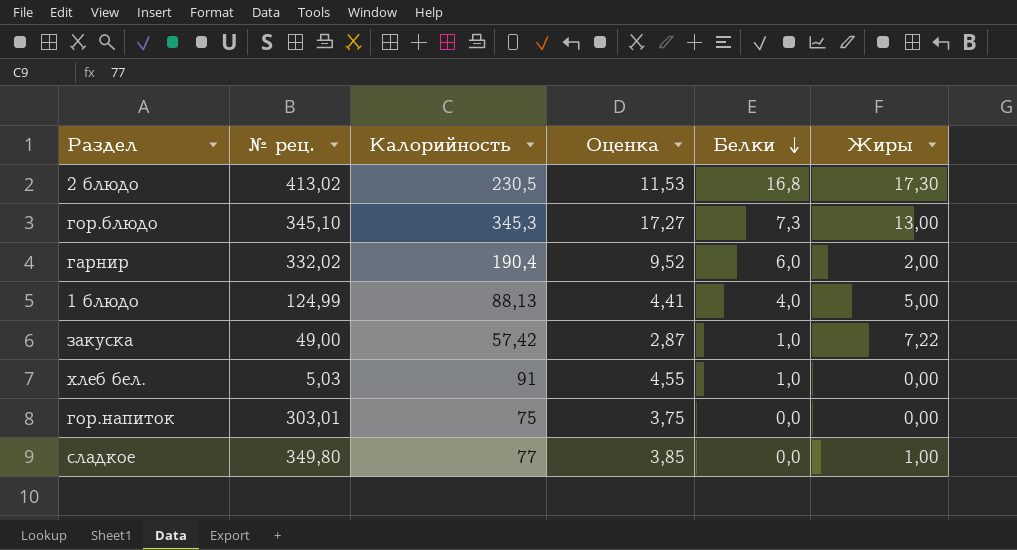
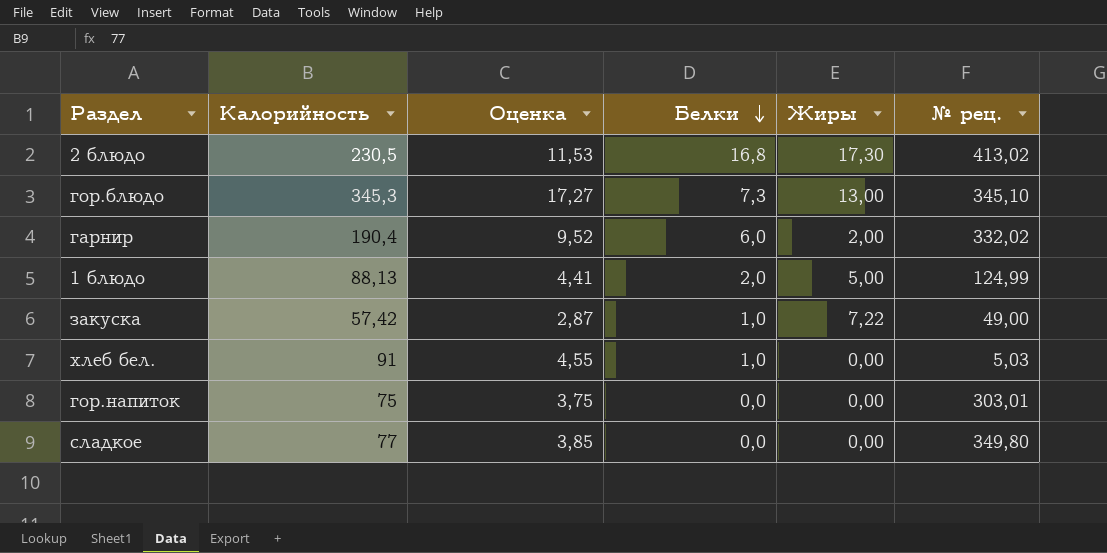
column № рец. | position: 2 -> 6
1 блюдо | Белки: 4,0 -> 2,0
сладкое | Жиры: 1,00 -> 0,00

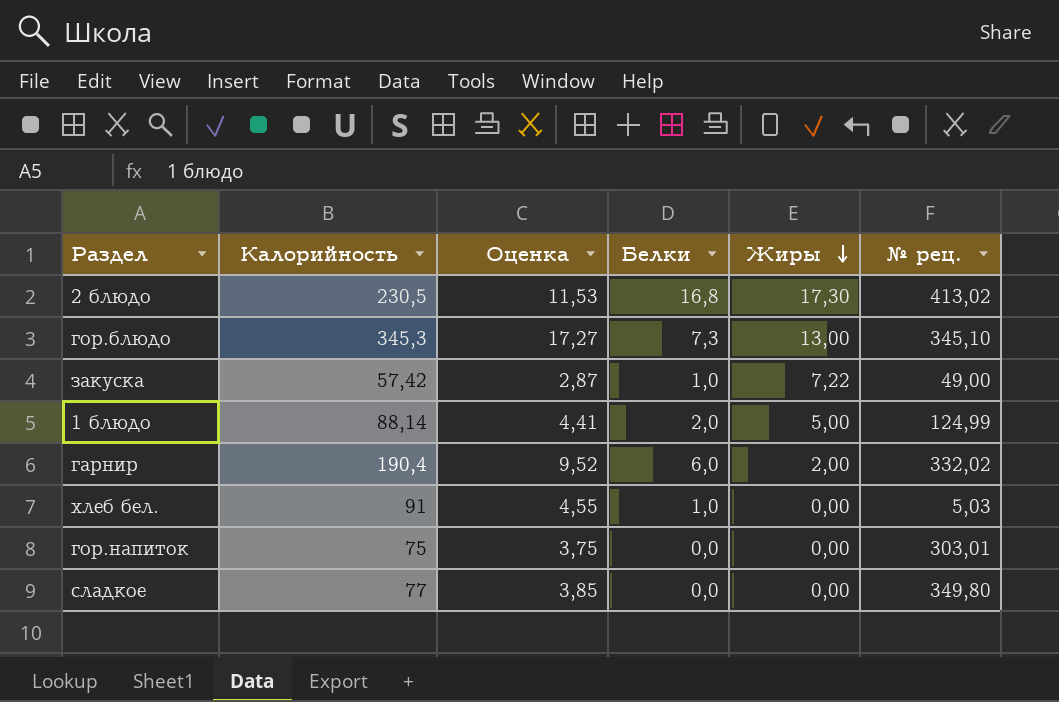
row order: Белки descending -> Жиры descending
1 блюдо | Калорийность: 88,13 -> 88,14

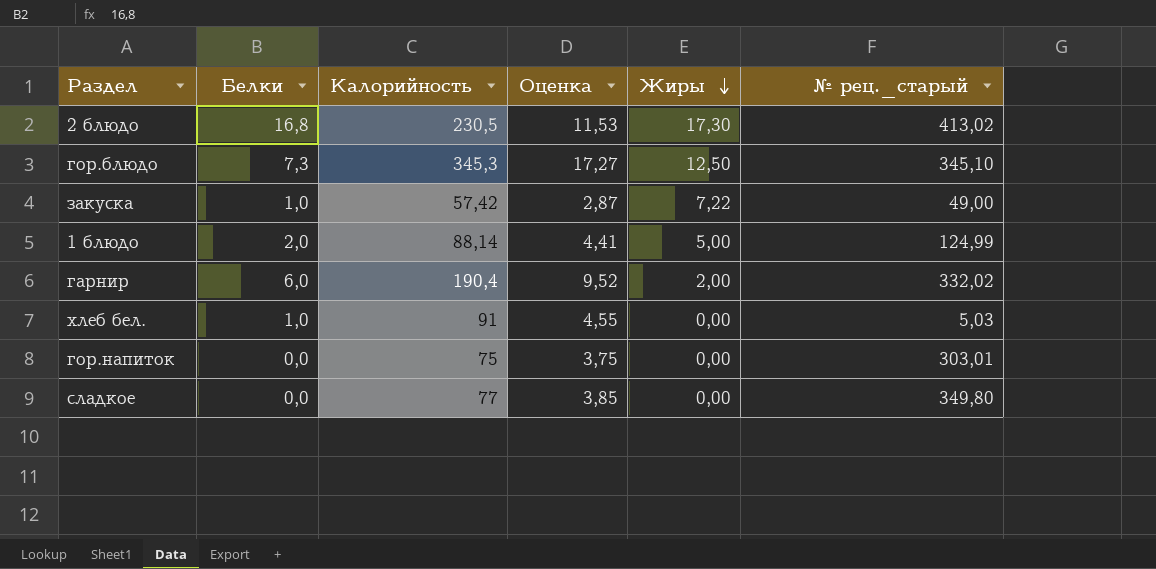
column Белки | position: 4 -> 2
column name: № рец. -> № рец._старый
гор.блюдо | Жиры: 13,00 -> 12,50

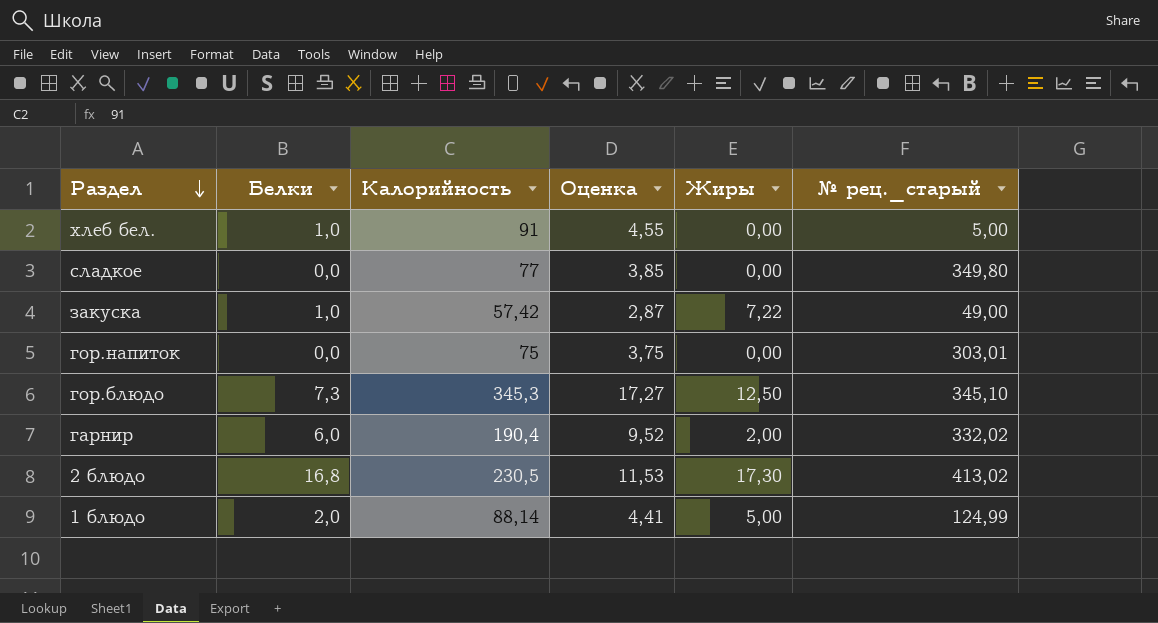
row order: Жиры descending -> Раздел descending
хлеб бел. | № рец._старый: 5,03 -> 5,00

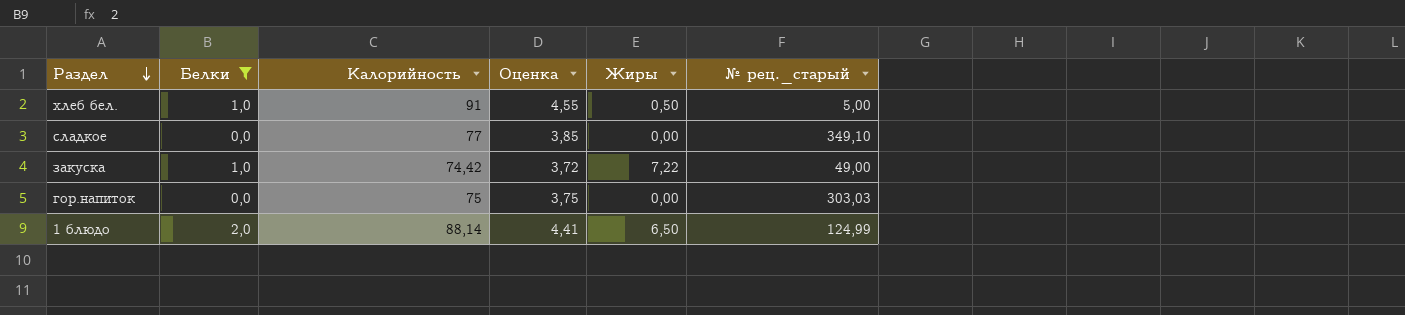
filter: none -> Белки <= 2,0
хлеб бел. | Жиры: 0,00 -> 0,50
сладкое | № рец._старый: 349,80 -> 349,10
закуска | Калорийность: 57,42 -> 74,42
закуска | Оценка: 2,87 -> 3,72
гор.напиток | № рец._старый: 303,01 -> 303,03
1 блюдо | Жиры: 5,00 -> 6,50

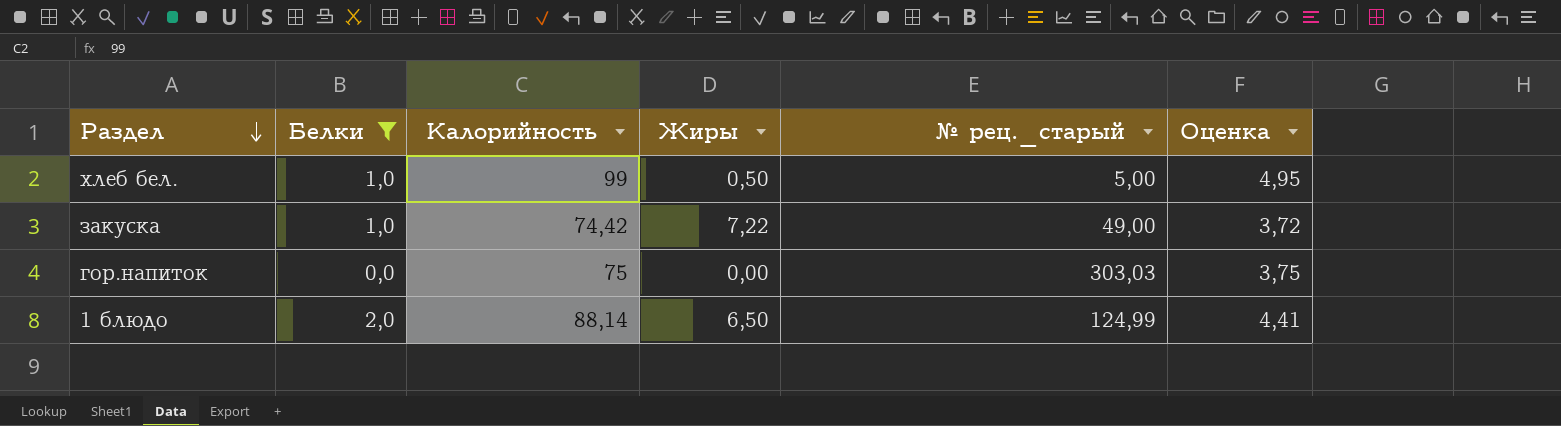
column Оценка | position: 4 -> 6
row сладкое: 0,0 | 77 | 3,85 | 0,00 | 349,10 -> none
хлеб бел. | Калорийность: 91 -> 99
хлеб бел. | Оценка: 4,55 -> 4,95

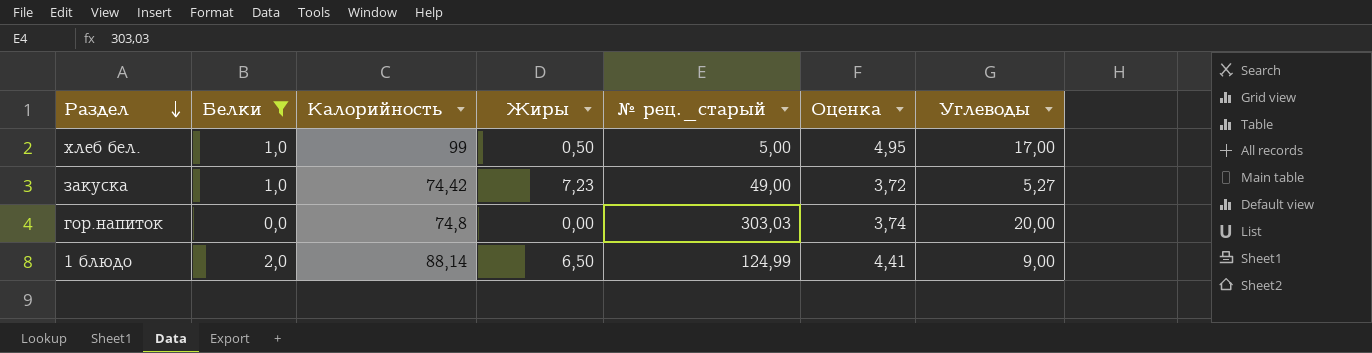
column Углеводы | position: none -> 7
закуска | Жиры: 7,22 -> 7,23
гор.напиток | Калорийность: 75 -> 74,8
гор.напиток | Оценка: 3,75 -> 3,74

